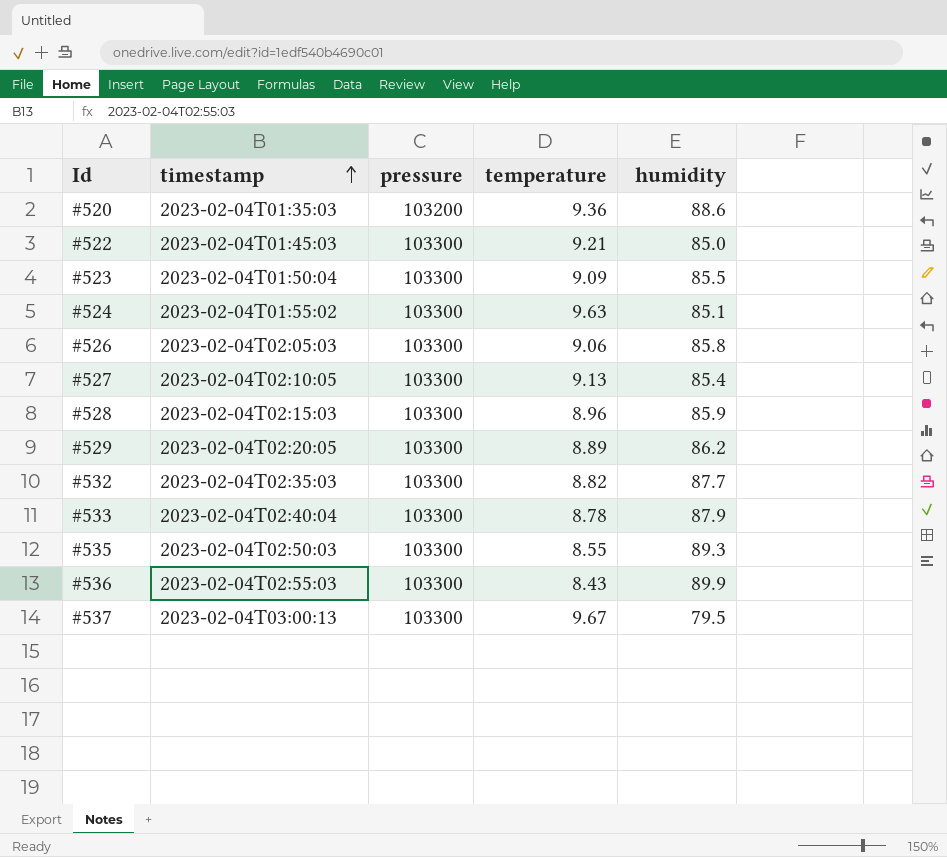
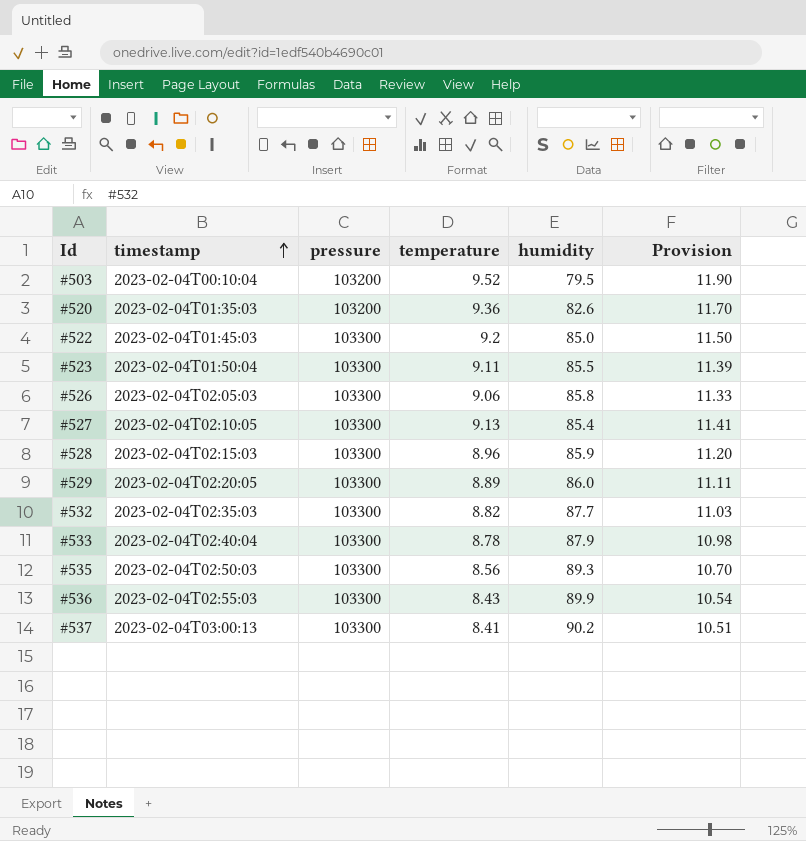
column Provision | formula: none -> [temperature] * 1.25
row #524: 2023-02-04T01:55:02 | 103300 | 9.63 | 85.1 -> none
row #503: none -> 2023-02-04T00:10:04 | 103200 | 9.52 | 79.5 | 11.90
#520 | humidity: 88.6 -> 82.6
#522 | temperature: 9.21 -> 9.2
#523 | temperature: 9.09 -> 9.11
#529 | humidity: 86.2 -> 86.0
#535 | temperature: 8.55 -> 8.56
#537 | temperature: 9.67 -> 8.41
#537 | humidity: 79.5 -> 90.2

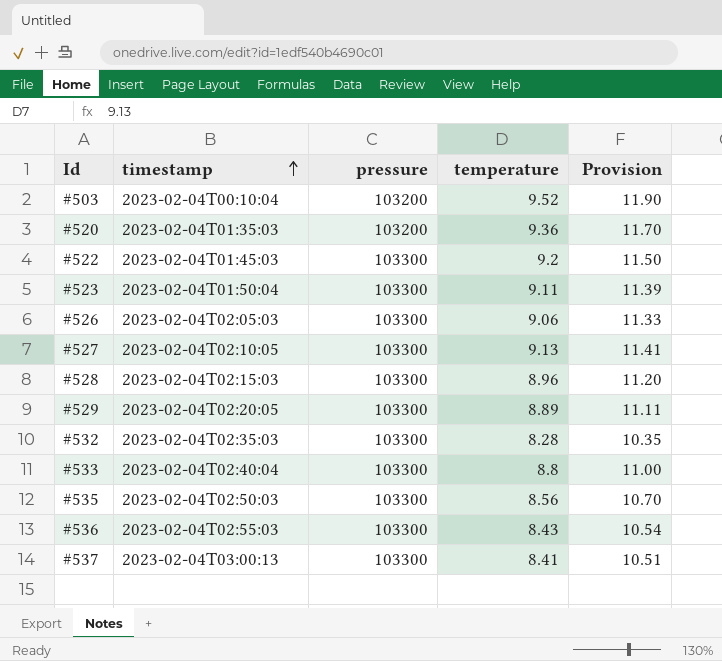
column humidity | position: 5 -> none
#532 | temperature: 8.82 -> 8.28
#532 | Provision: 11.03 -> 10.35
#533 | temperature: 8.78 -> 8.8
#533 | Provision: 10.98 -> 11.00

